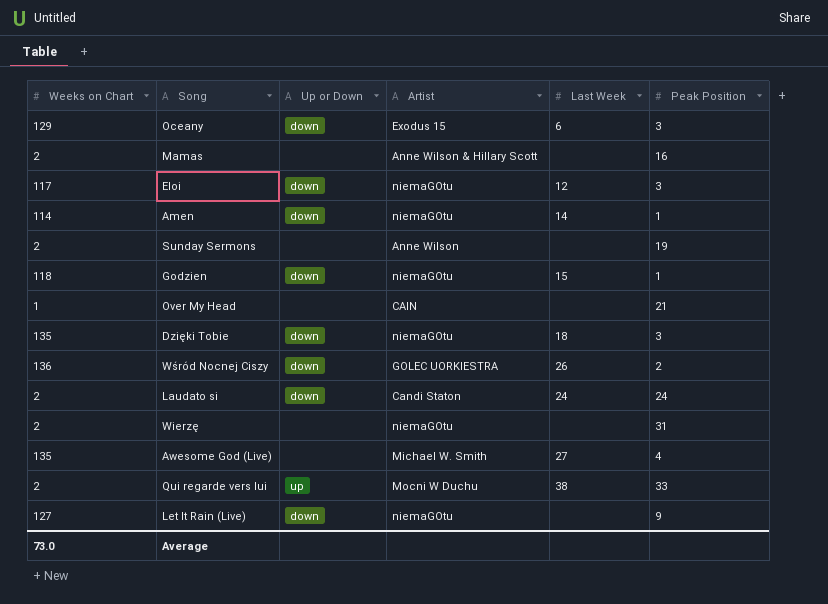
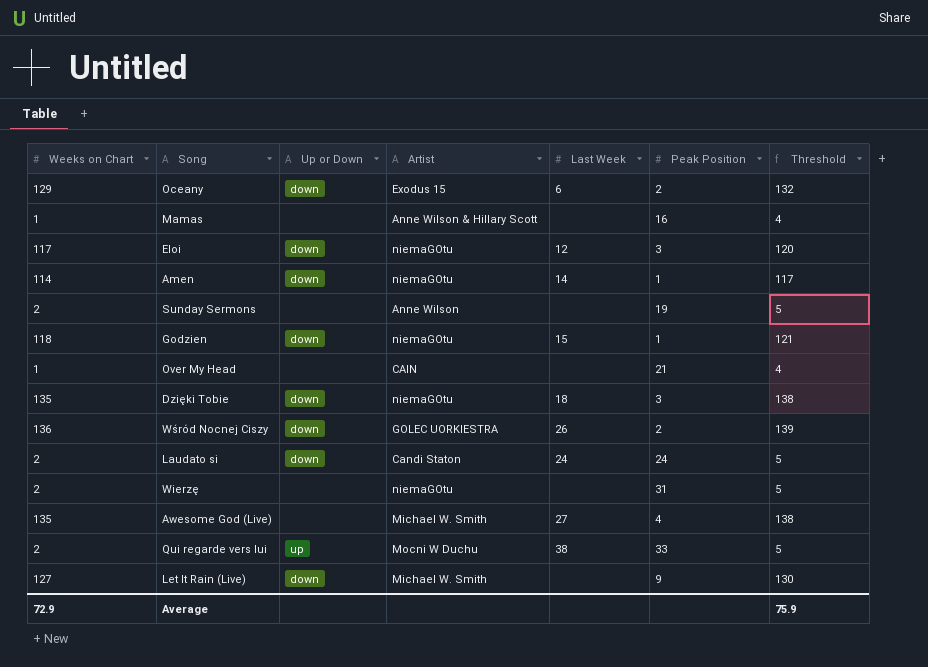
column Threshold | formula: none -> [Weeks on Chart] + 3
Oceany | Peak Position: 3 -> 2
Mamas | Weeks on Chart: 2 -> 1
Let It Rain (Live) | Artist: niemaGOtu -> Michael W. Smith
Average | Weeks on Chart: 73.0 -> 72.9

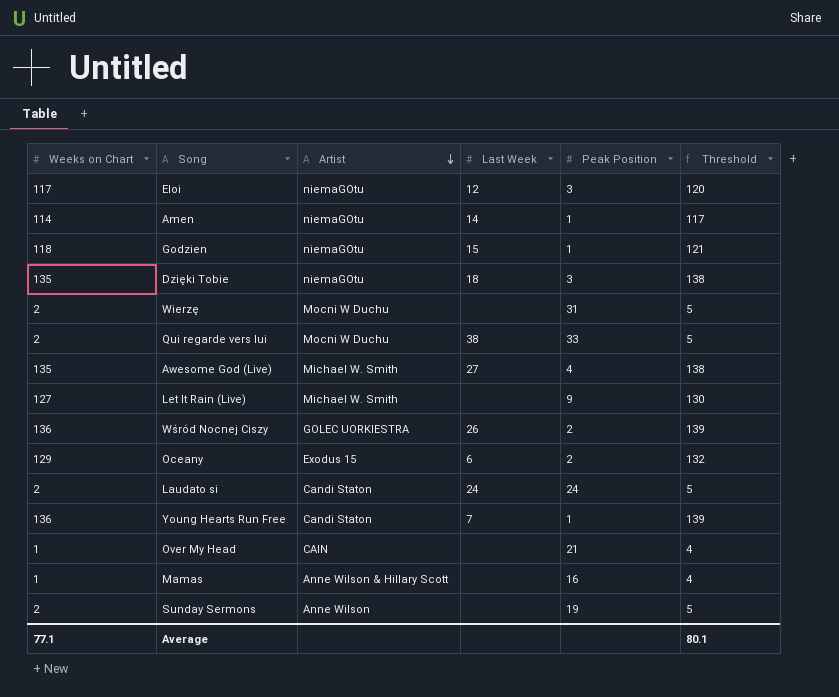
row order: none -> Artist descending
column Up or Down | position: 3 -> none
Wierzę | Artist: niemaGOtu -> Mocni W Duchu
row Young Hearts Run Free: none -> 136 | Candi Staton | 7 | 1 | 139
Average | Weeks on Chart: 72.9 -> 77.1
Average | Threshold: 75.9 -> 80.1

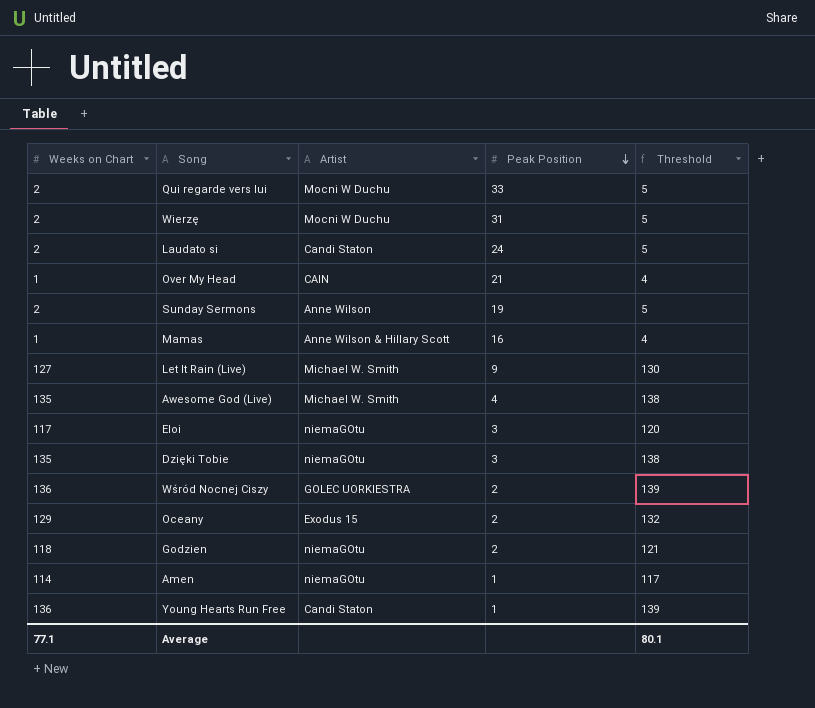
row order: Artist descending -> Peak Position descending
column Last Week | position: 4 -> none
Godzien | Peak Position: 1 -> 2

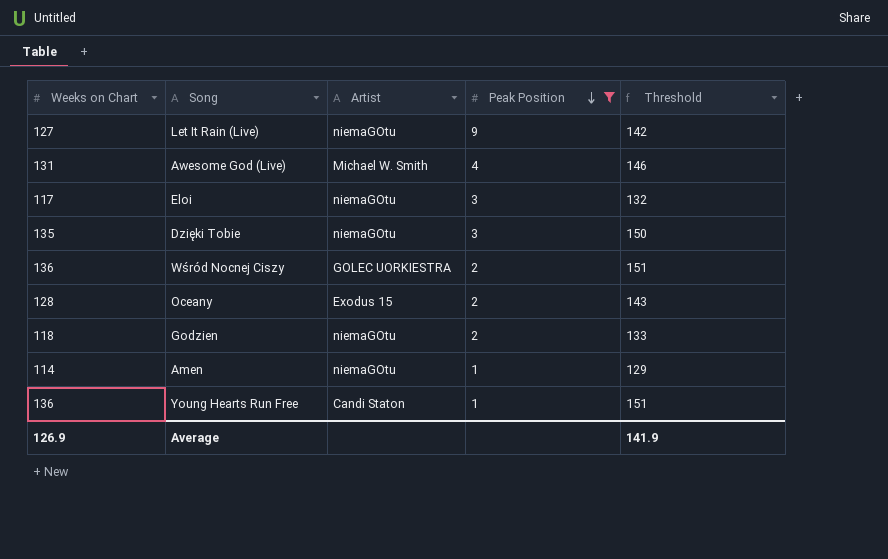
filter: none -> Peak Position <= 9
column Threshold | formula: [Weeks on Chart] + 3 -> [Weeks on Chart] + 15
Let It Rain (Live) | Artist: Michael W. Smith -> niemaGOtu
Awesome God (Live) | Weeks on Chart: 135 -> 131
Oceany | Weeks on Chart: 129 -> 128
Average | Weeks on Chart: 77.1 -> 126.9
Average | Threshold: 80.1 -> 141.9

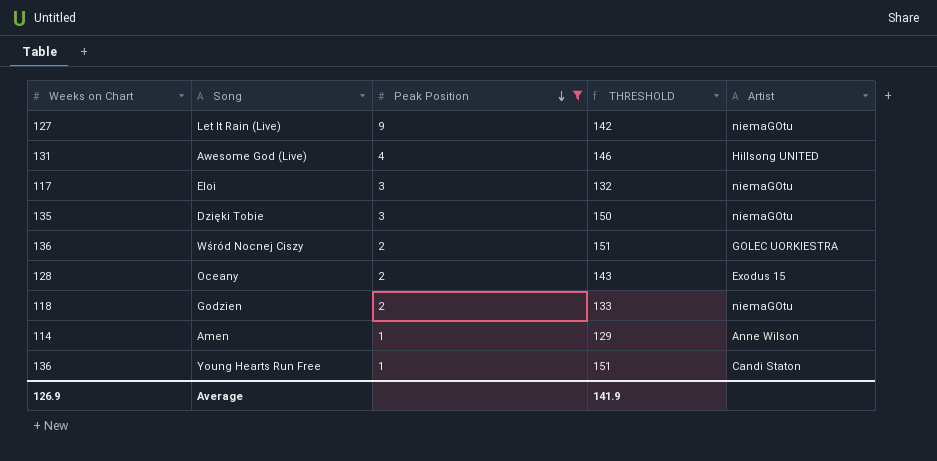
column name: Threshold -> THRESHOLD
column Artist | position: 3 -> 5
Awesome God (Live) | Artist: Michael W. Smith -> Hillsong UNITED
Amen | Artist: niemaGOtu -> Anne Wilson

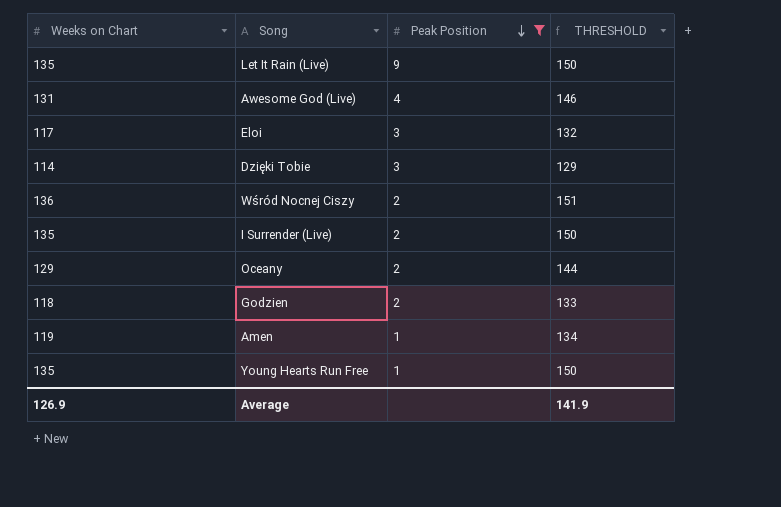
column Artist | position: 5 -> none
Let It Rain (Live) | Weeks on Chart: 127 -> 135
Let It Rain (Live) | THRESHOLD: 142 -> 150
Dzięki Tobie | Weeks on Chart: 135 -> 114
Dzięki Tobie | THRESHOLD: 150 -> 129
row I Surrender (Live): none -> 135 | 2 | 150
Oceany | Weeks on Chart: 128 -> 129
Oceany | THRESHOLD: 143 -> 144
Amen | Weeks on Chart: 114 -> 119
Amen | THRESHOLD: 129 -> 134
Young Hearts Run Free | Weeks on Chart: 136 -> 135
Young Hearts Run Free | THRESHOLD: 151 -> 150

